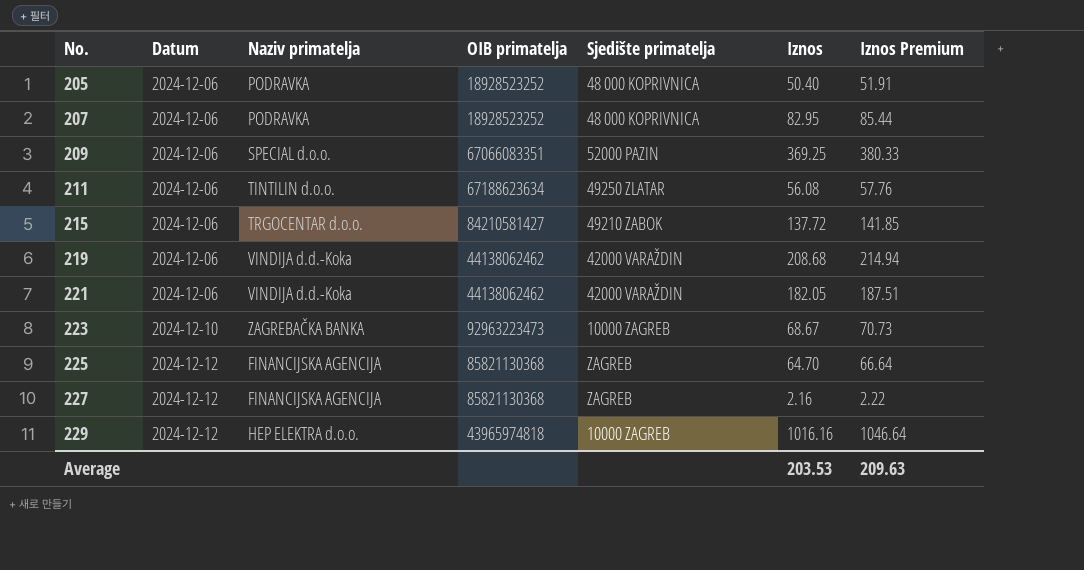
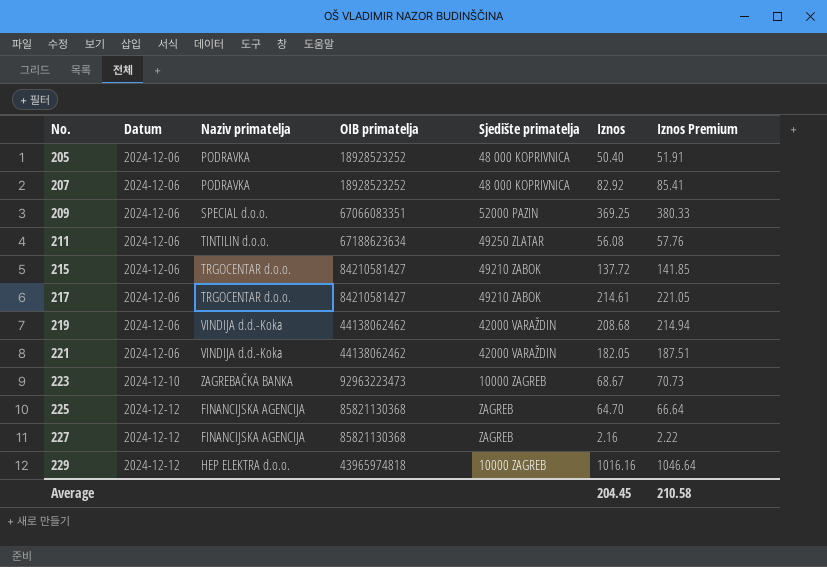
207 | Iznos: 82.95 -> 82.92
207 | Iznos Premium: 85.44 -> 85.41
row 217: none -> 2024-12-06 | TRGOCENTAR d.o.o. | 84210581427 | 49210 ZABOK | 214.61 | 221.05
Average | Iznos: 203.53 -> 204.45
Average | Iznos Premium: 209.63 -> 210.58

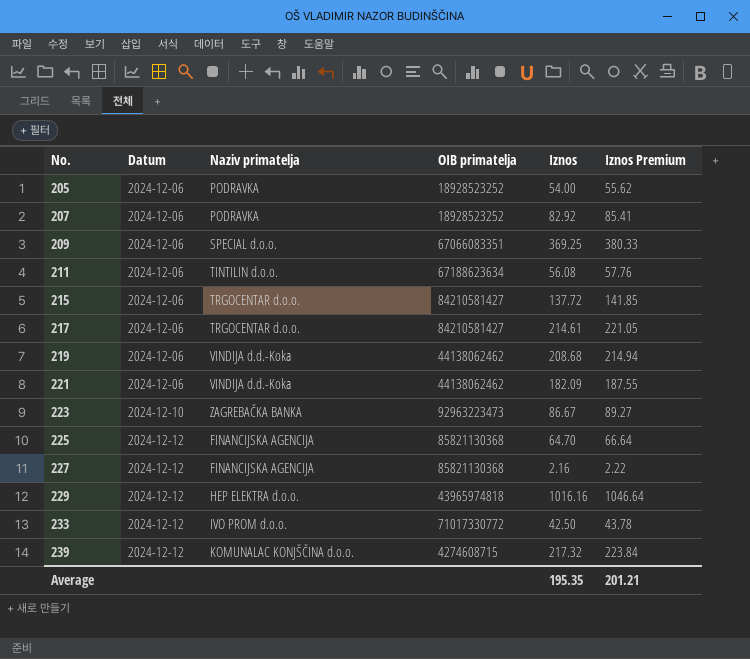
column Sjedište primatelja | position: 5 -> none
205 | Iznos: 50.40 -> 54.00
205 | Iznos Premium: 51.91 -> 55.62
221 | Iznos: 182.05 -> 182.09
221 | Iznos Premium: 187.51 -> 187.55
223 | Iznos: 68.67 -> 86.67
223 | Iznos Premium: 70.73 -> 89.27
row 233: none -> 2024-12-12 | IVO PROM d.o.o. | 71017330772 | 42.50 | 43.78
row 239: none -> 2024-12-12 | KOMUNALAC KONJŠČINA d.o.o. | 4274608715 | 217.32 | 223.84
Average | Iznos: 204.45 -> 195.35
Average | Iznos Premium: 210.58 -> 201.21

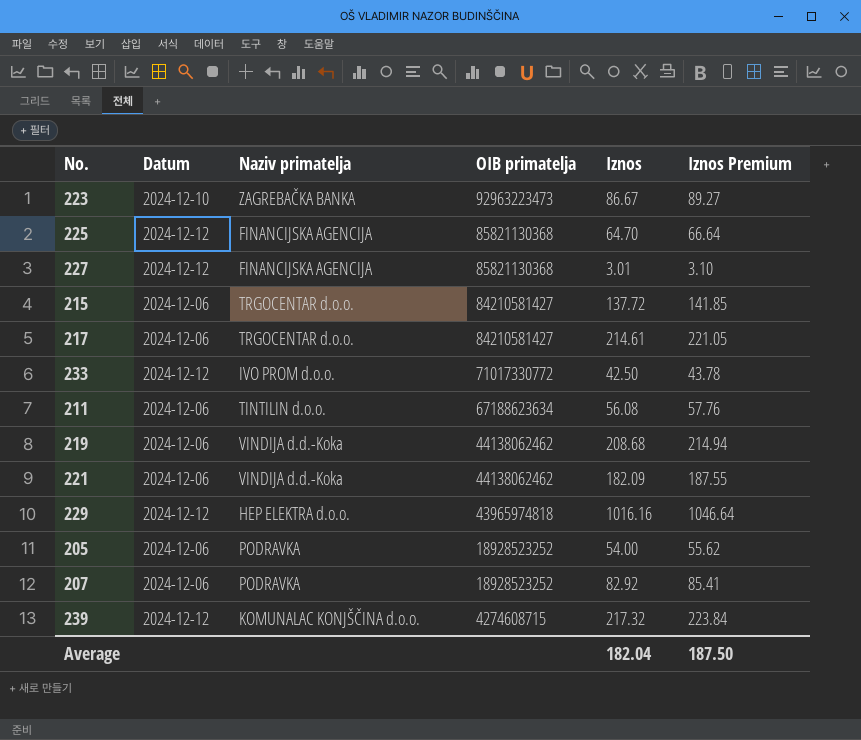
row order: No. ascending -> OIB primatelja descending
row 209: 2024-12-06 | SPECIAL d.o.o. | 67066083351 | 369.25 | 380.33 -> none
227 | Iznos: 2.16 -> 3.01
227 | Iznos Premium: 2.22 -> 3.10
Average | Iznos: 195.35 -> 182.04
Average | Iznos Premium: 201.21 -> 187.50

